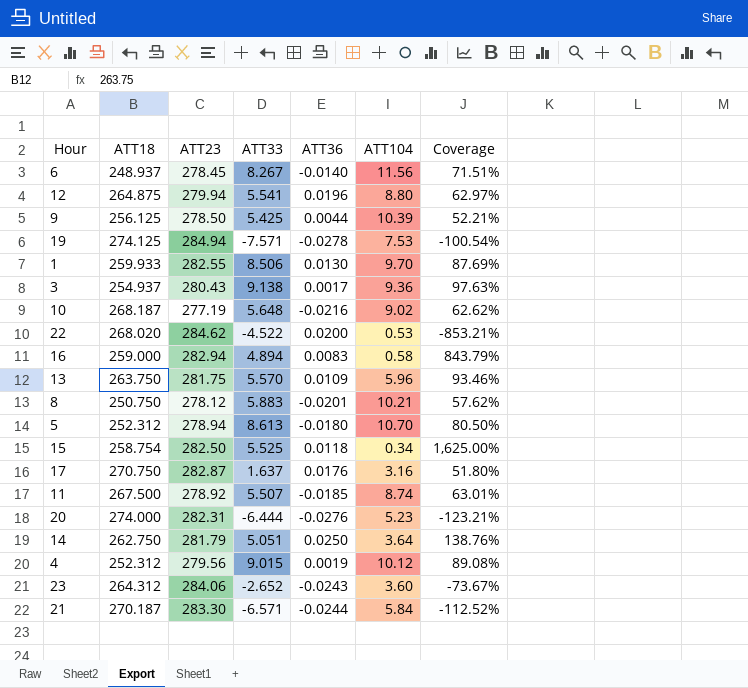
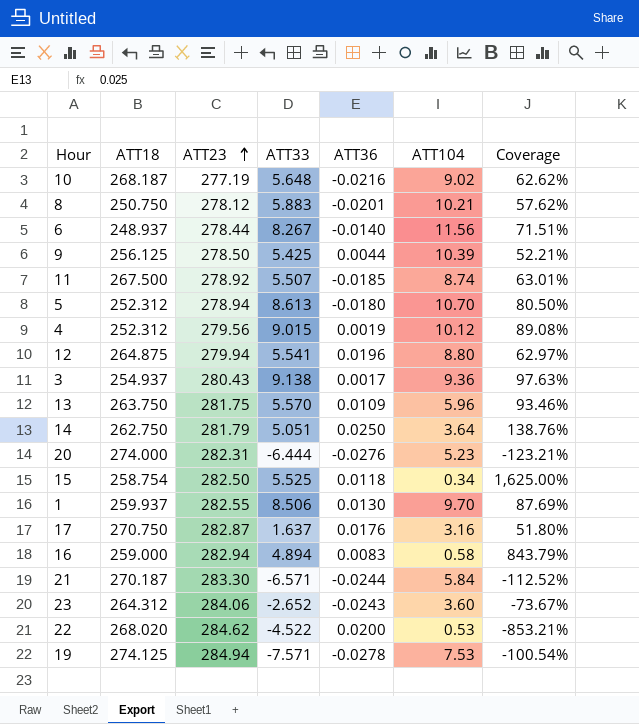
row order: none -> ATT23 ascending
6 | ATT23: 278.45 -> 278.44
1 | ATT18: 259.933 -> 259.937

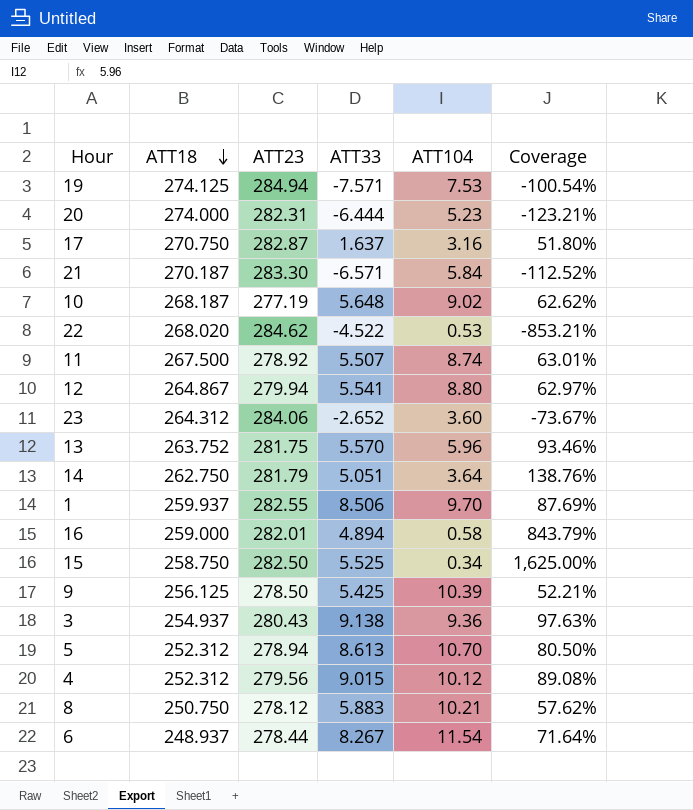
row order: ATT23 ascending -> ATT18 descending
column ATT36 | position: 5 -> none
12 | ATT18: 264.875 -> 264.867
13 | ATT18: 263.750 -> 263.752
16 | ATT23: 282.94 -> 282.01
15 | ATT18: 258.754 -> 258.750
6 | ATT104: 11.56 -> 11.54
6 | Coverage: 71.51% -> 71.64%

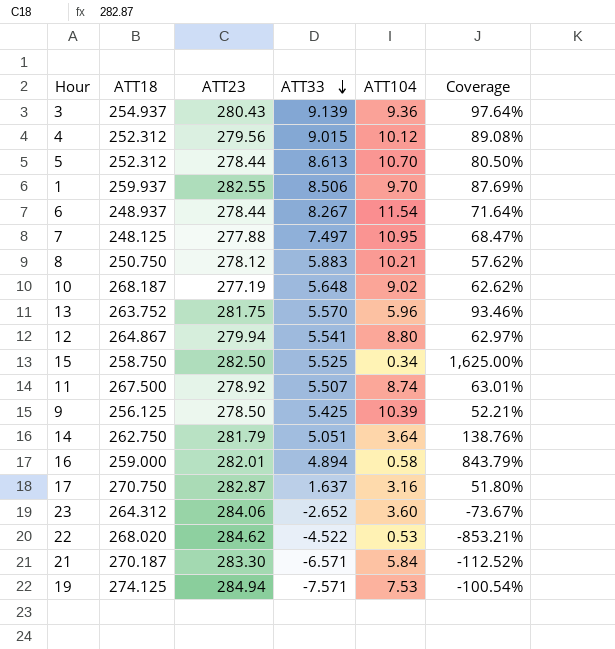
row order: ATT18 descending -> ATT33 descending
row 20: 274.000 | 282.31 | -6.444 | 5.23 | -123.21% -> none
3 | ATT33: 9.138 -> 9.139
3 | Coverage: 97.63% -> 97.64%
5 | ATT23: 278.94 -> 278.44
row 7: none -> 248.125 | 277.88 | 7.497 | 10.95 | 68.47%

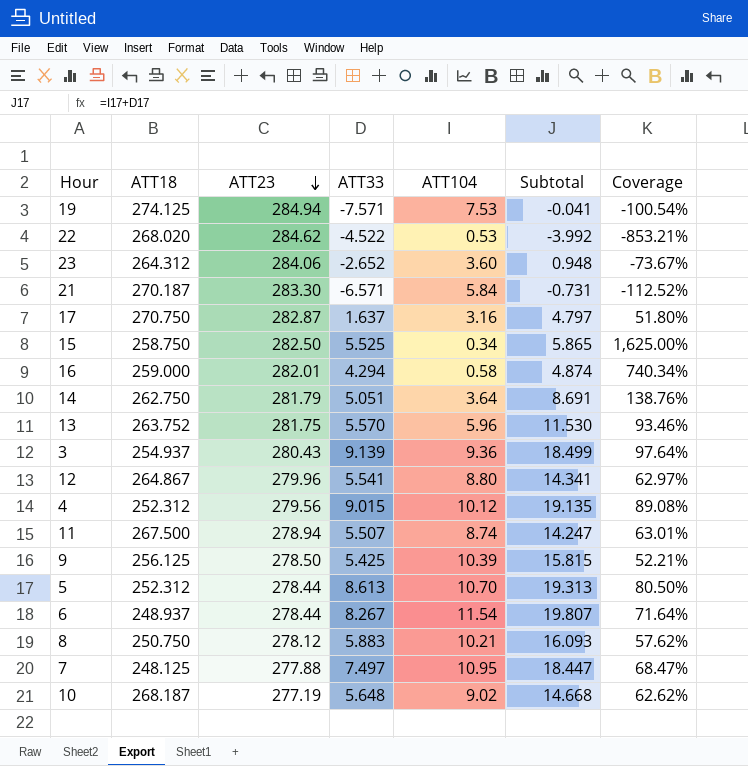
row order: ATT33 descending -> ATT23 descending
column Subtotal | formula: none -> [ATT33] + [ATT104]
row 1: 259.937 | 282.55 | 8.506 | 9.70 | 87.69% -> none
16 | ATT33: 4.894 -> 4.294
16 | Coverage: 843.79% -> 740.34%
12 | ATT23: 279.94 -> 279.96
11 | ATT23: 278.92 -> 278.94

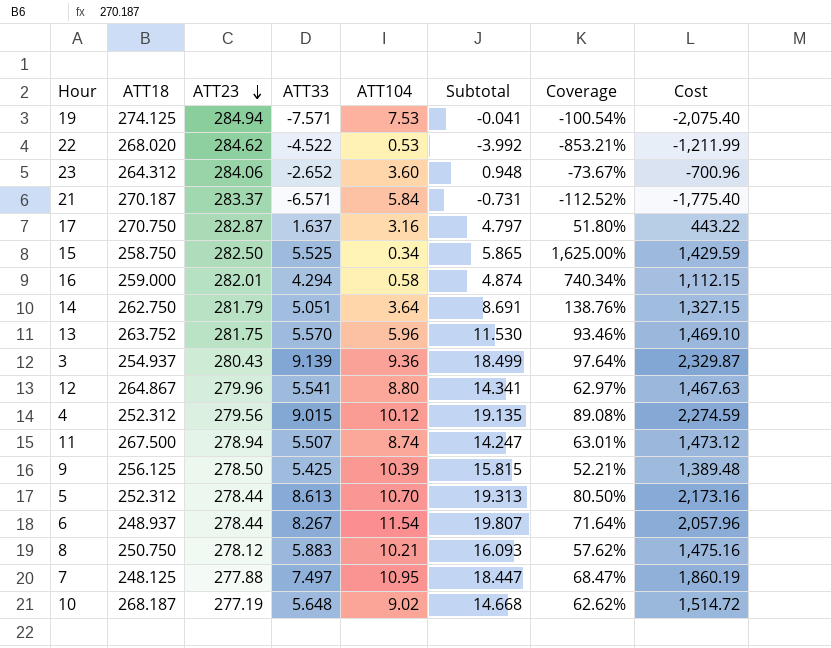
column Cost | formula: none -> [ATT18] * [ATT33]
21 | ATT23: 283.30 -> 283.37

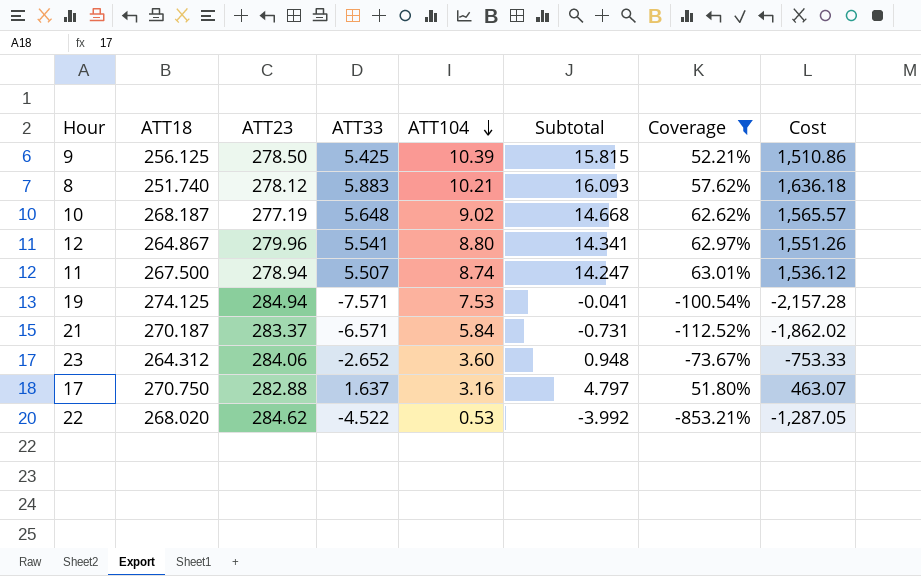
filter: none -> Coverage <= 63.01%
row order: ATT23 descending -> ATT104 descending
column Cost | formula: [ATT18] * [ATT33] -> [ATT23] * [ATT33]
8 | ATT18: 250.750 -> 251.740
17 | ATT23: 282.87 -> 282.88

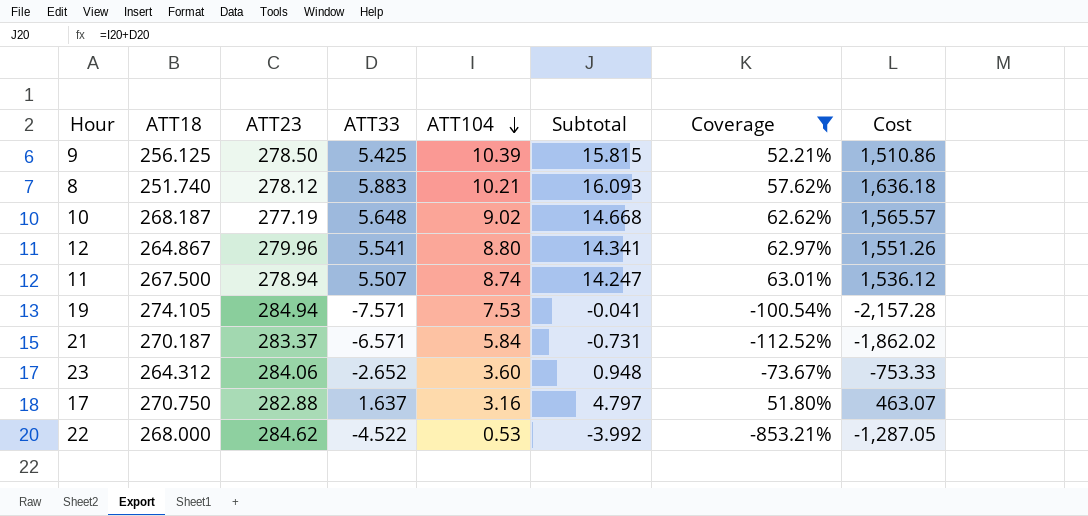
19 | ATT18: 274.125 -> 274.105
22 | ATT18: 268.020 -> 268.000

